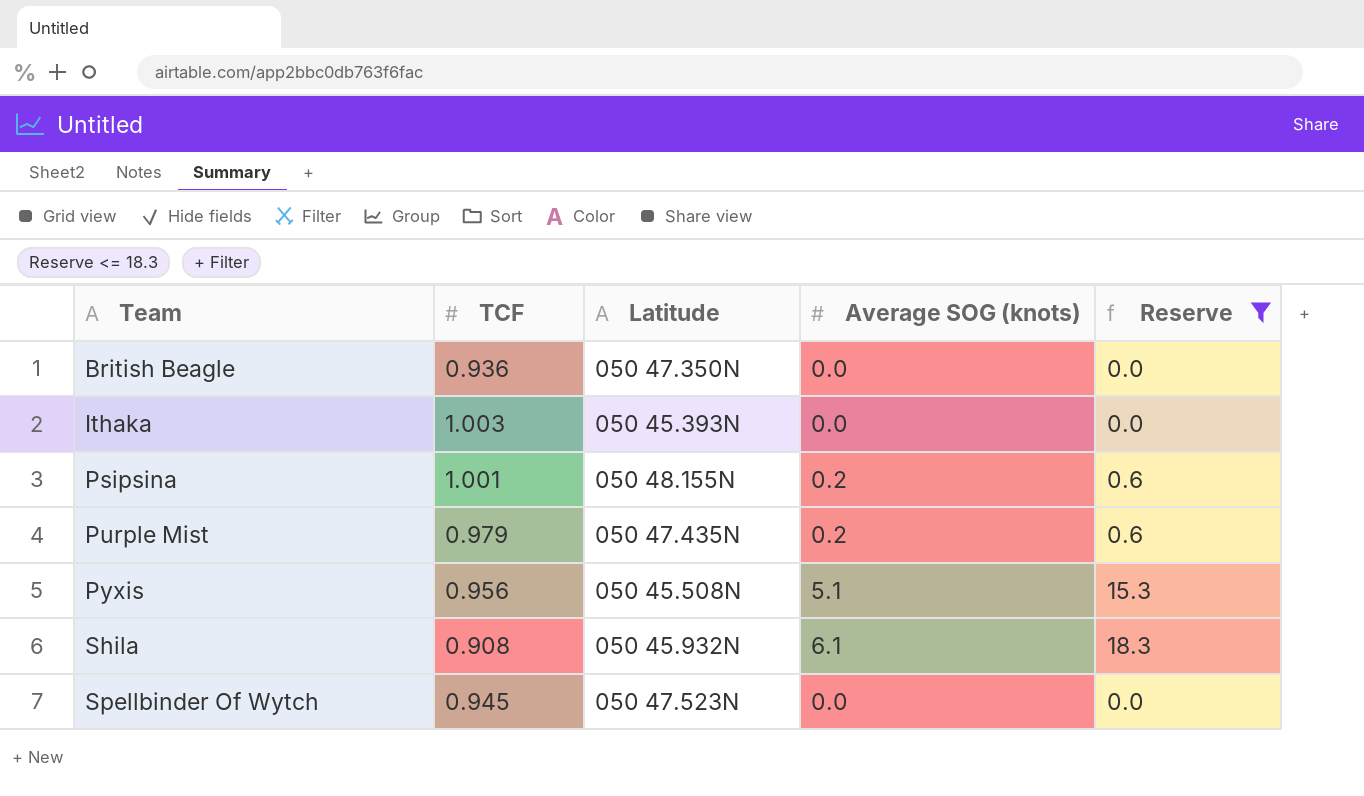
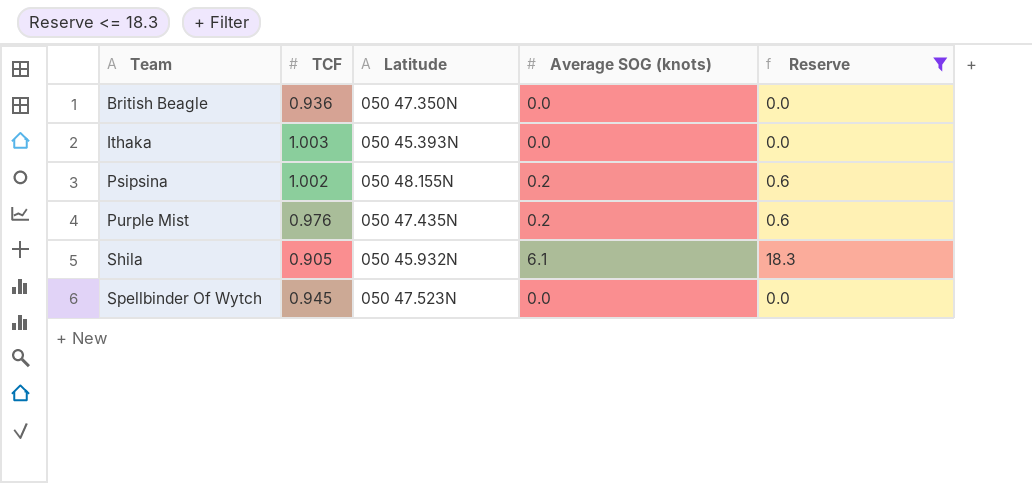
row Pyxis: 0.956 | 050 45.508N | 5.1 | 15.3 -> none
Psipsina | TCF: 1.001 -> 1.002
Purple Mist | TCF: 0.979 -> 0.976
Shila | TCF: 0.908 -> 0.905

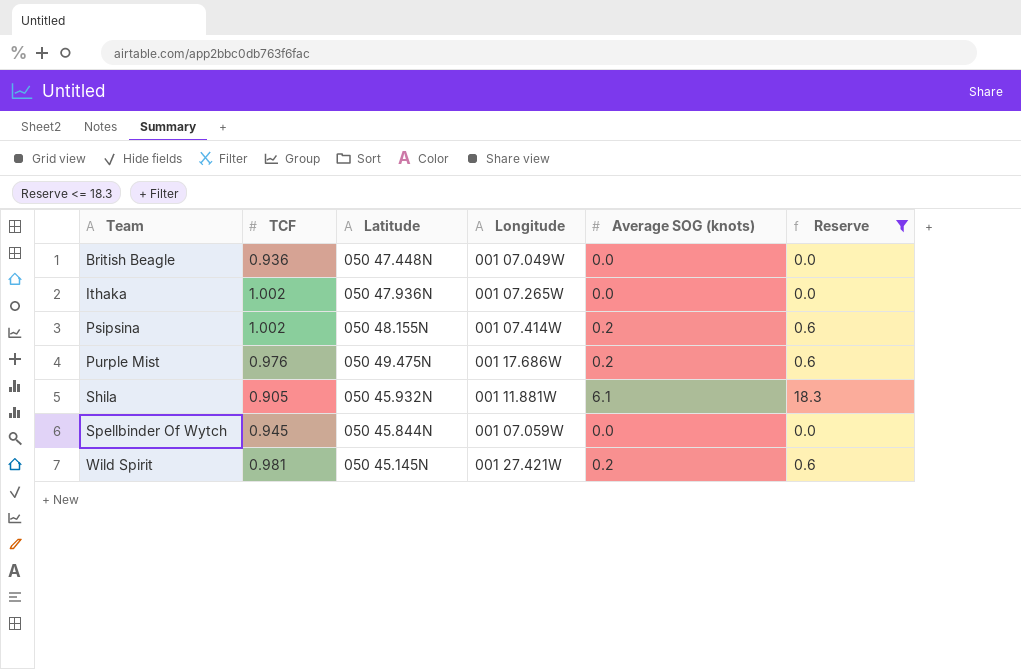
column Longitude | position: none -> 4
British Beagle | Latitude: 050 47.350N -> 050 47.448N
Ithaka | TCF: 1.003 -> 1.002
Ithaka | Latitude: 050 45.393N -> 050 47.936N
Purple Mist | Latitude: 050 47.435N -> 050 49.475N
Spellbinder Of Wytch | Latitude: 050 47.523N -> 050 45.844N
row Wild Spirit: none -> 0.981 | 050 45.145N | 001 27.421W | 0.2 | 0.6

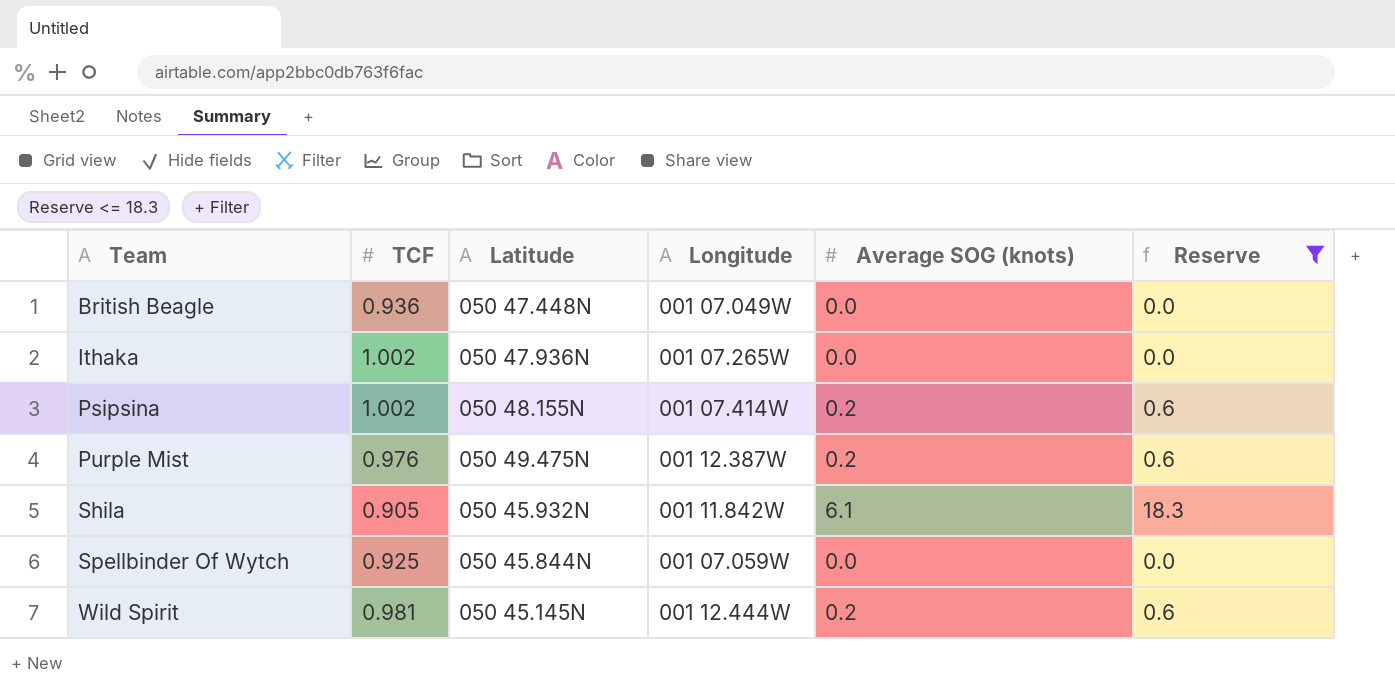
Purple Mist | Longitude: 001 17.686W -> 001 12.387W
Shila | Longitude: 001 11.881W -> 001 11.842W
Spellbinder Of Wytch | TCF: 0.945 -> 0.925
Wild Spirit | Longitude: 001 27.421W -> 001 12.444W

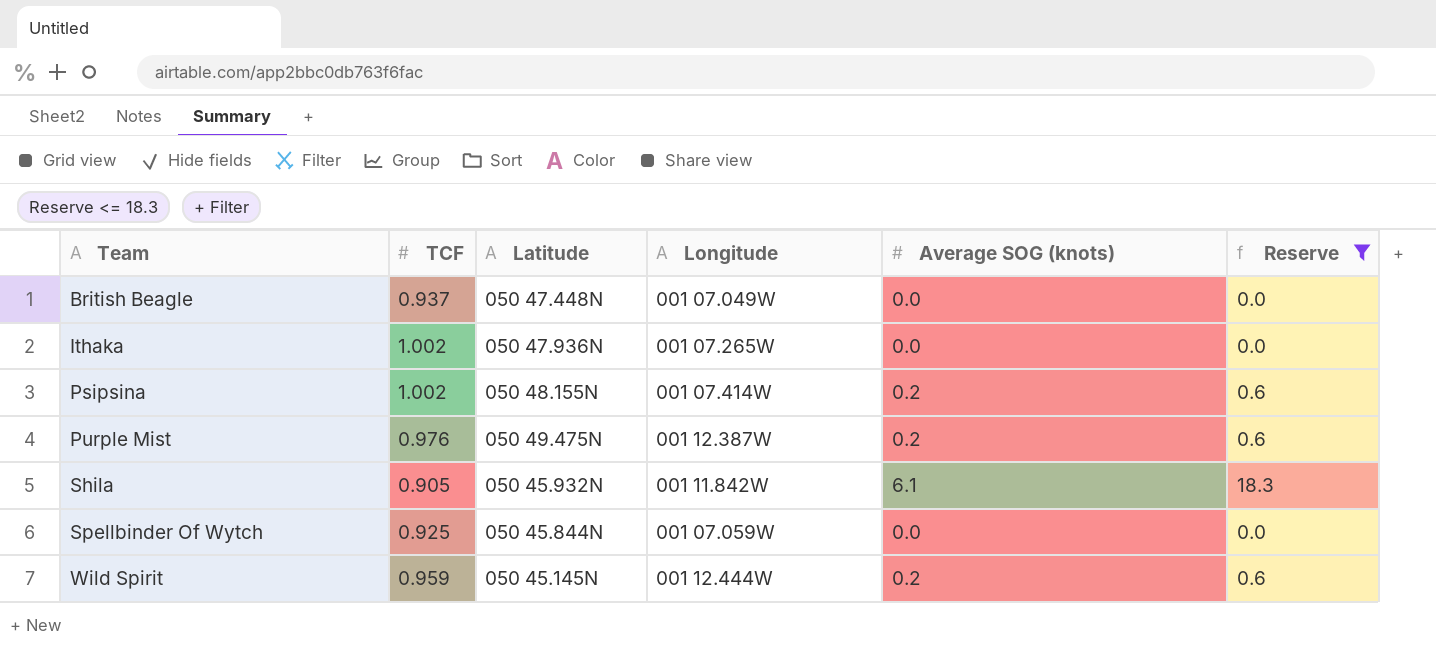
British Beagle | TCF: 0.936 -> 0.937
Wild Spirit | TCF: 0.981 -> 0.959

